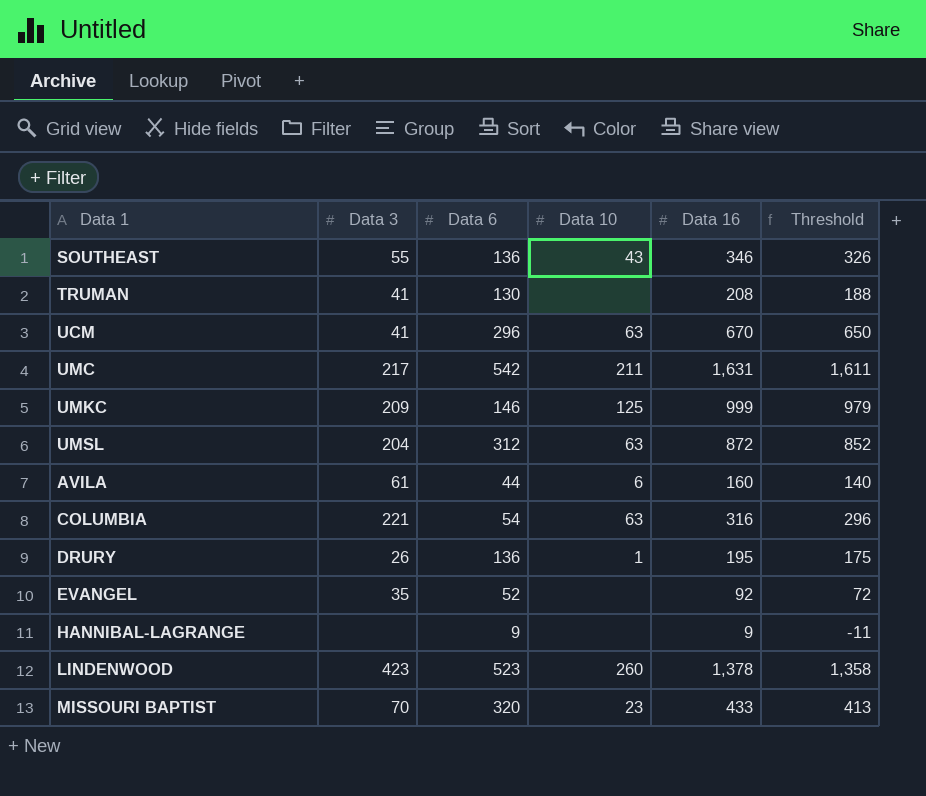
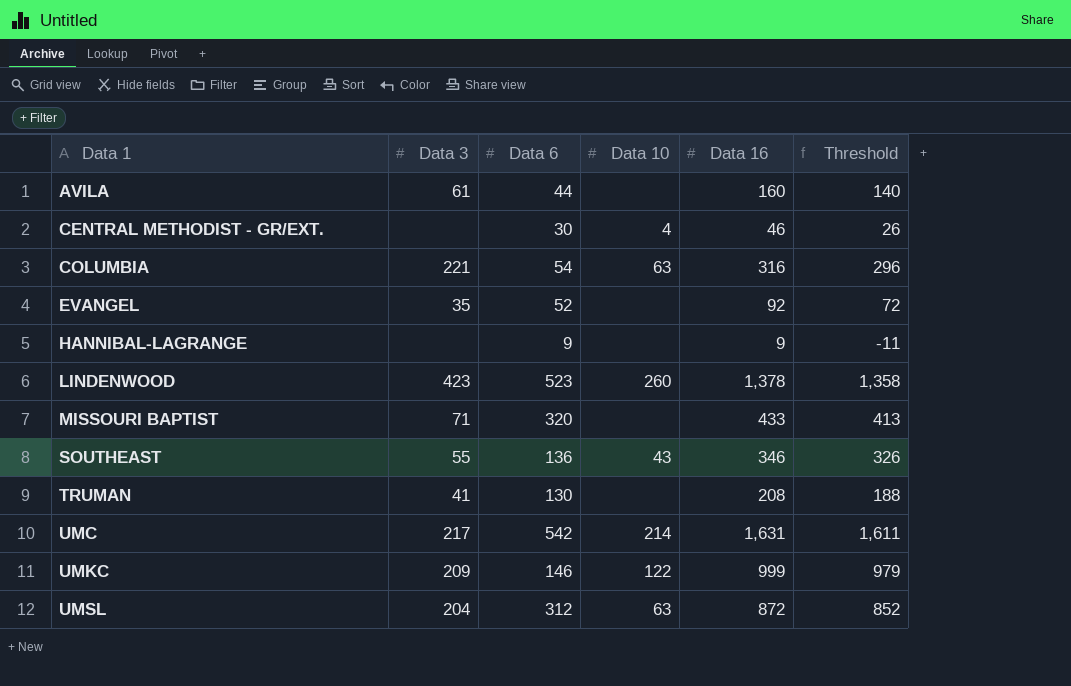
row order: none -> Data 1 ascending
row UCM: 41 | 296 | 63 | 670 | 650 -> none
row DRURY: 26 | 136 | 1 | 195 | 175 -> none
AVILA | Data 10: 6 -> none
row CENTRAL METHODIST - GR/EXT.: none -> none | 30 | 4 | 46 | 26
MISSOURI BAPTIST | Data 3: 70 -> 71
MISSOURI BAPTIST | Data 10: 23 -> none
UMC | Data 10: 211 -> 214
UMKC | Data 10: 125 -> 122

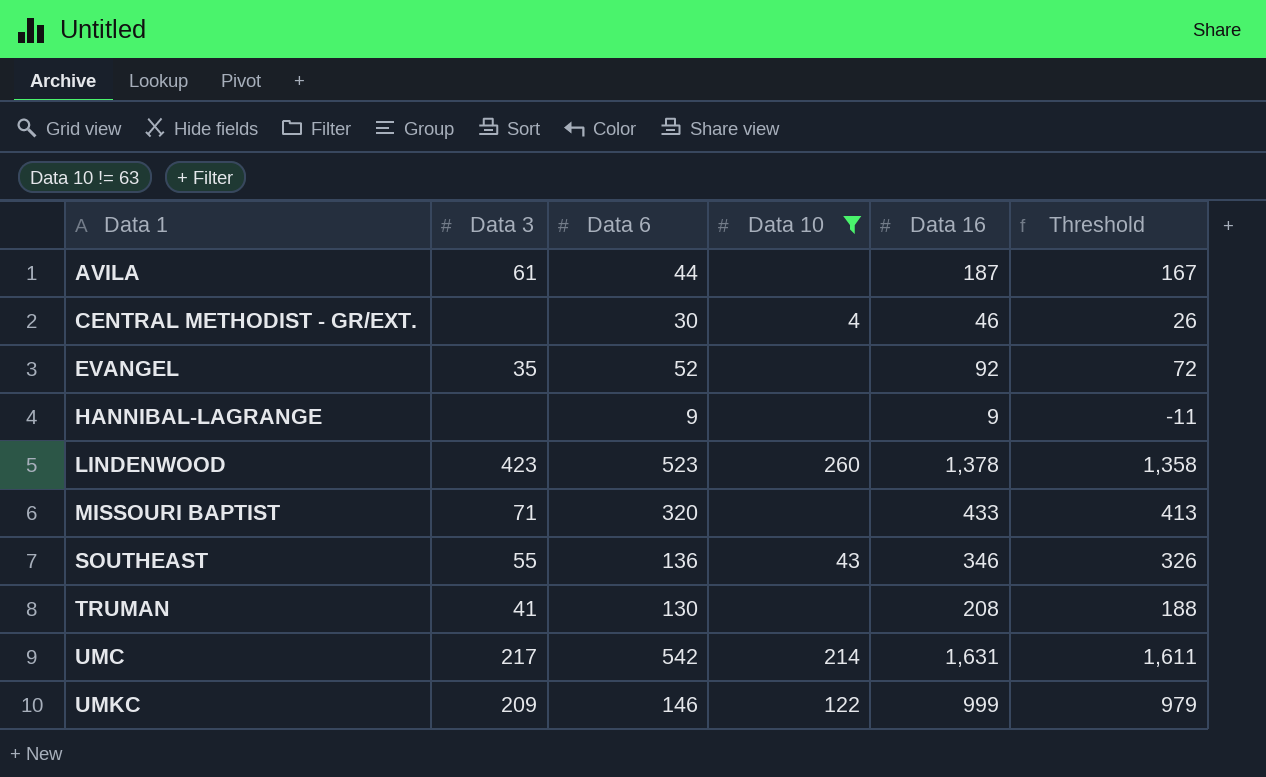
filter: none -> Data 10 != 63
AVILA | Data 16: 160 -> 187
AVILA | Threshold: 140 -> 167

